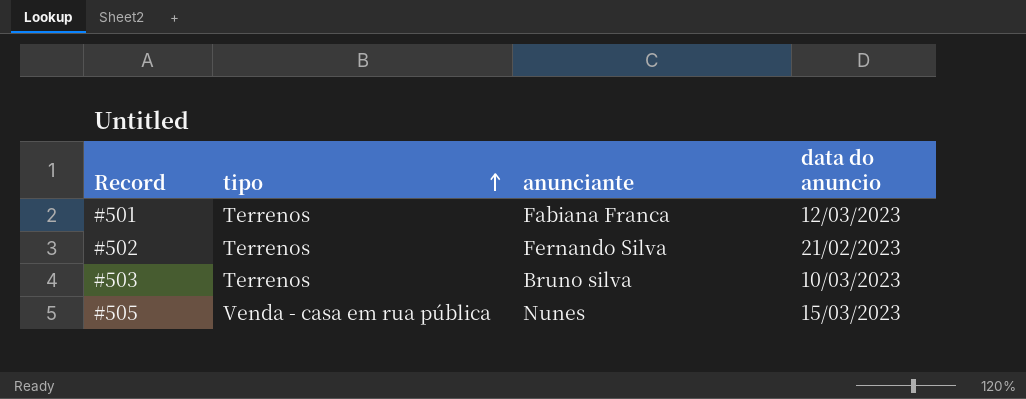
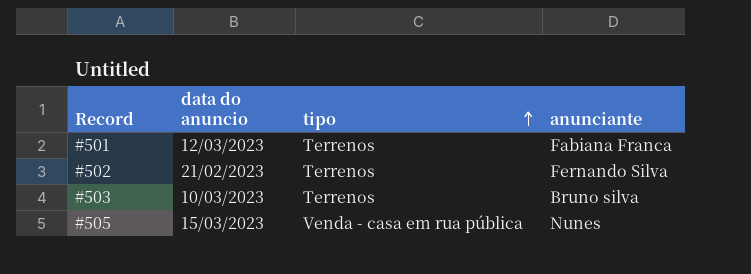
column data do anuncio | position: 4 -> 2

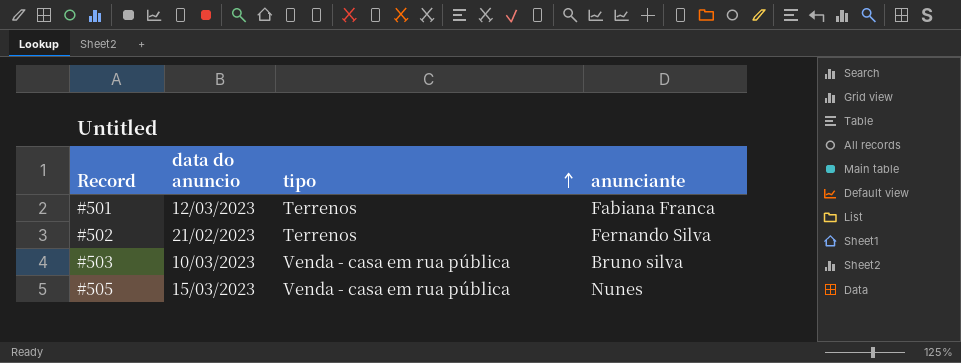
#503 | tipo: Terrenos -> Venda - casa em rua pública

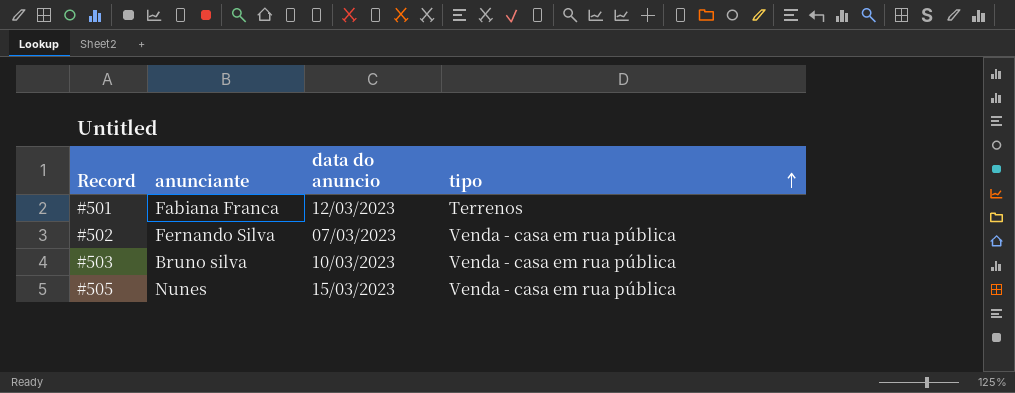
column anunciante | position: 4 -> 2
#502 | data do anuncio: 21/02/2023 -> 07/03/2023
#502 | tipo: Terrenos -> Venda - casa em rua pública

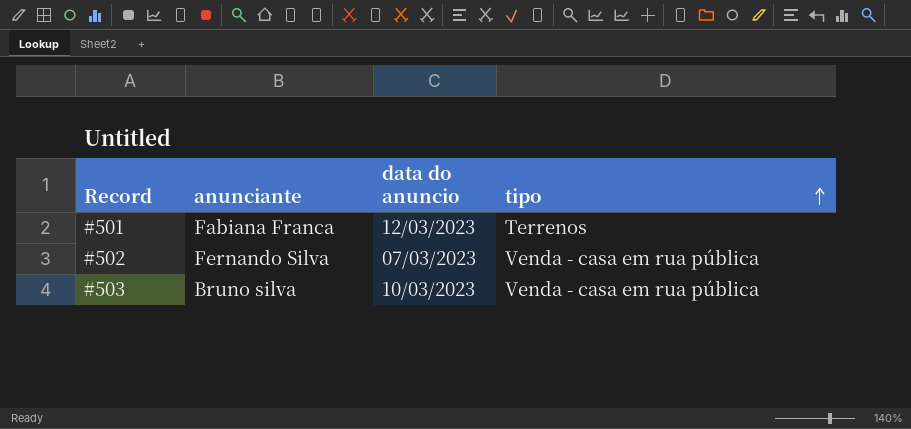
row #505: Nunes | 15/03/2023 | Venda - casa em rua pública -> none

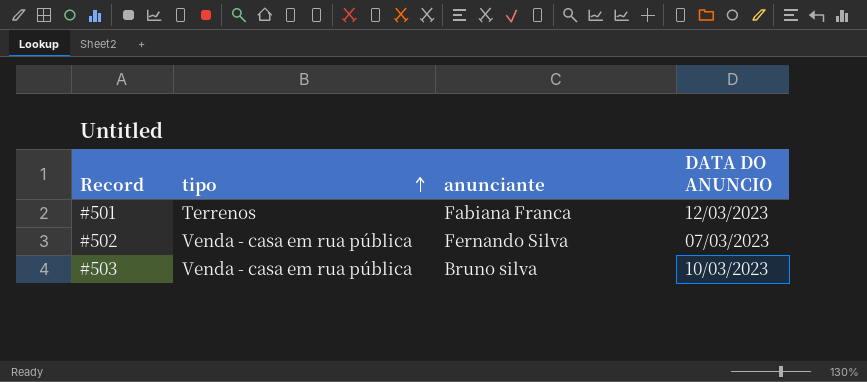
column tipo | position: 4 -> 2
column name: data do anuncio -> DATA DO ANUNCIO

